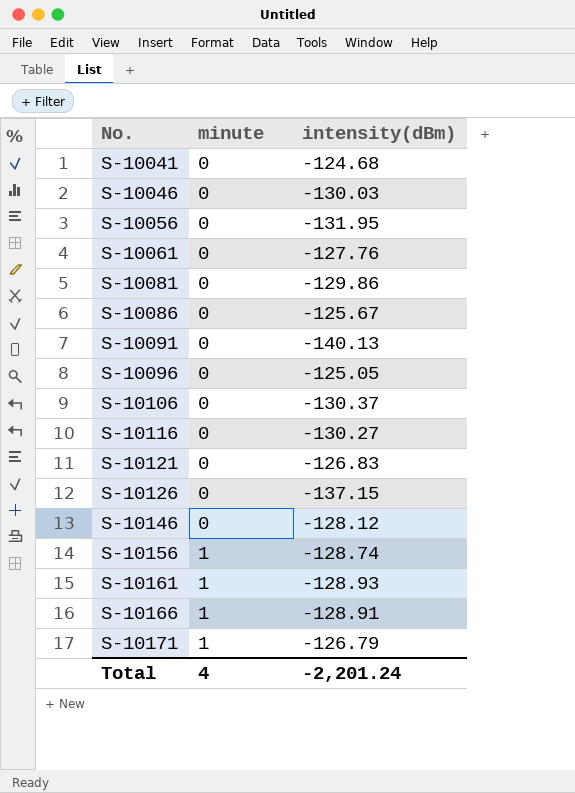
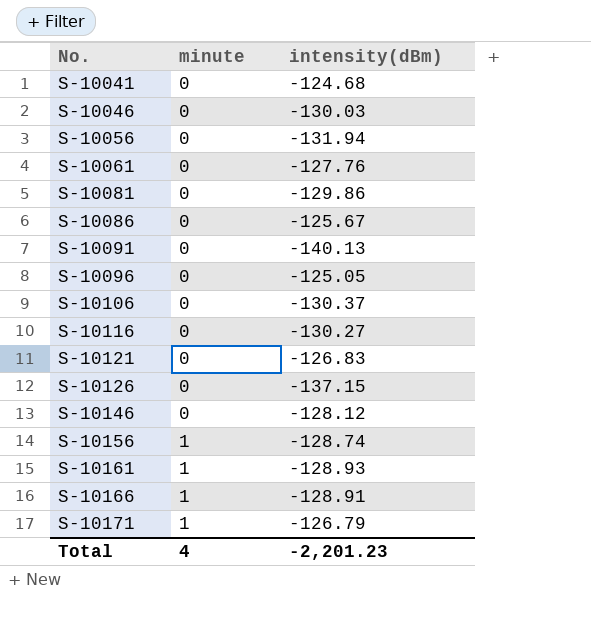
S-10056 | intensity(dBm): -131.95 -> -131.94
Total | intensity(dBm): -2,201.24 -> -2,201.23

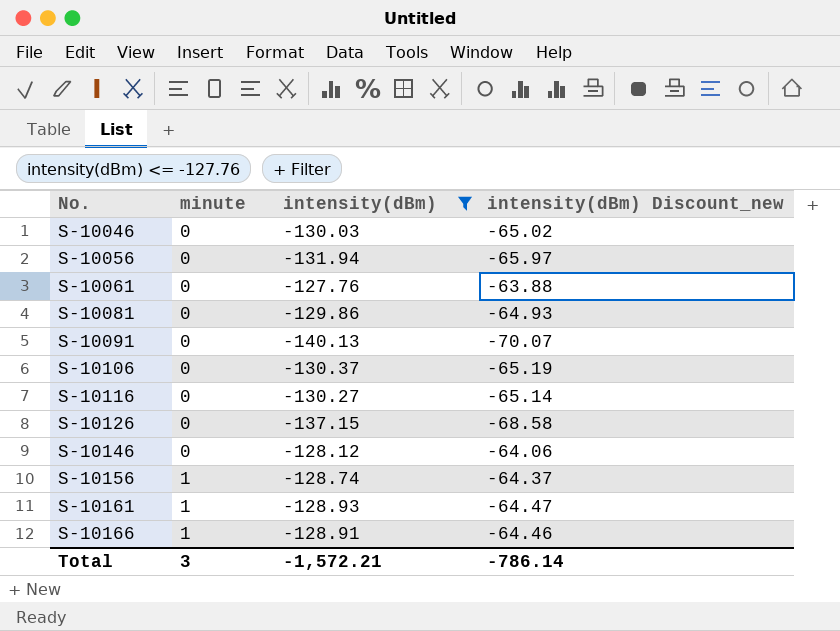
filter: none -> intensity(dBm) <= -127.76
column intensity(dBm) Discount_new | formula: none -> [intensity(dBm)] * 0.5
Total | minute: 4 -> 3
Total | intensity(dBm): -2,201.23 -> -1,572.21

